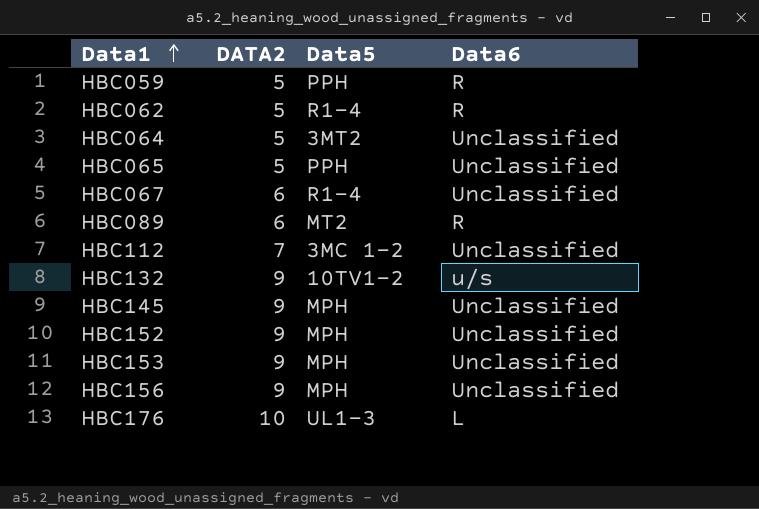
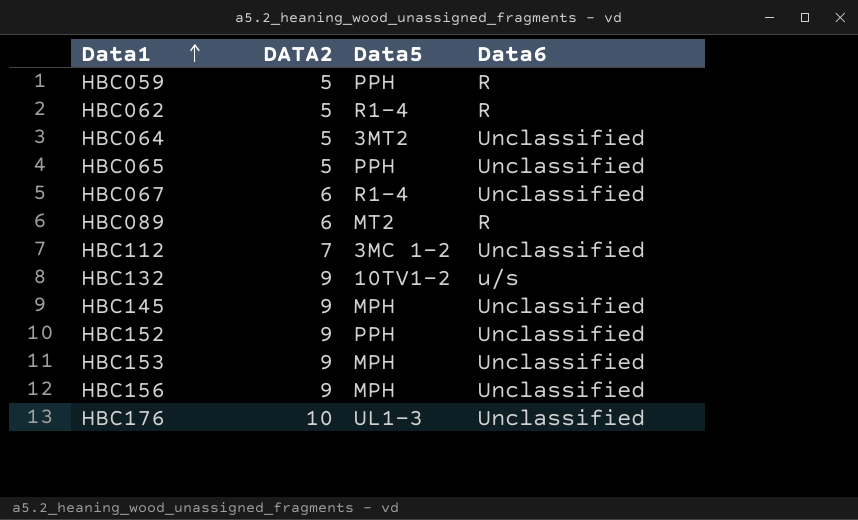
HBC152 | Data5: MPH -> PPH
HBC176 | Data6: L -> Unclassified

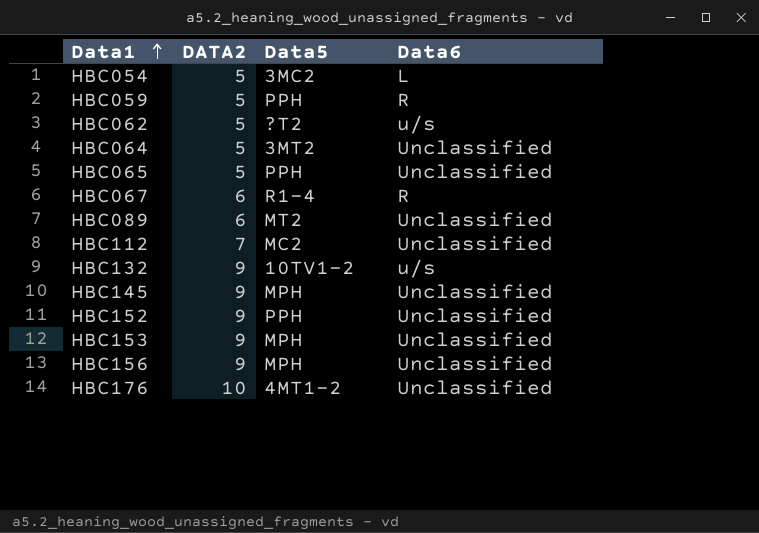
row HBC054: none -> 5 | 3MC2 | L
HBC062 | Data5: R1-4 -> ?T2
HBC062 | Data6: R -> u/s
HBC067 | Data6: Unclassified -> R
HBC089 | Data6: R -> Unclassified
HBC112 | Data5: 3MC 1-2 -> MC2
HBC176 | Data5: UL1-3 -> 4MT1-2

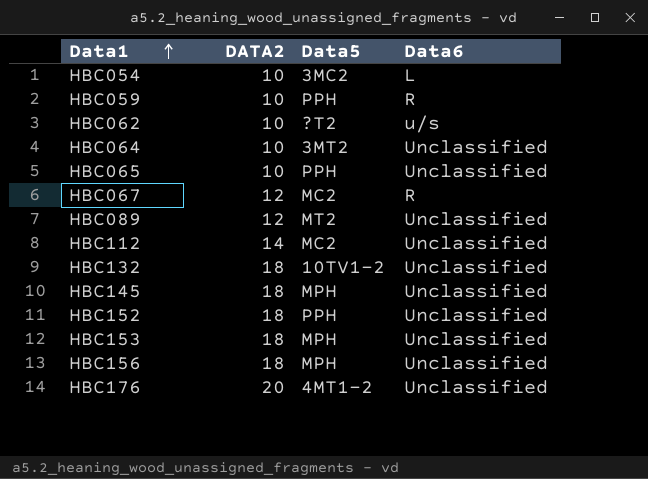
HBC054 | DATA2: 5 -> 10
HBC059 | DATA2: 5 -> 10
HBC062 | DATA2: 5 -> 10
HBC064 | DATA2: 5 -> 10
HBC065 | DATA2: 5 -> 10
HBC067 | DATA2: 6 -> 12
HBC067 | Data5: R1-4 -> MC2
HBC089 | DATA2: 6 -> 12
HBC112 | DATA2: 7 -> 14
HBC132 | DATA2: 9 -> 18
HBC132 | Data6: u/s -> Unclassified
HBC145 | DATA2: 9 -> 18
HBC152 | DATA2: 9 -> 18
HBC153 | DATA2: 9 -> 18
HBC156 | DATA2: 9 -> 18
HBC176 | DATA2: 10 -> 20

